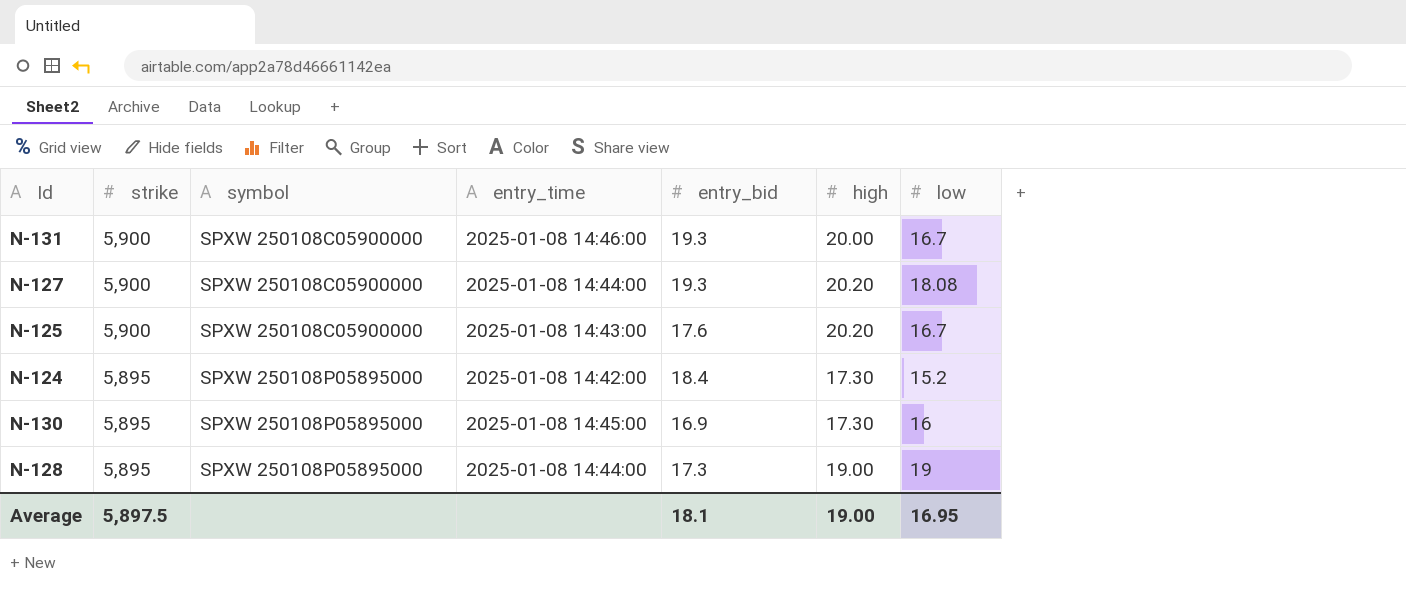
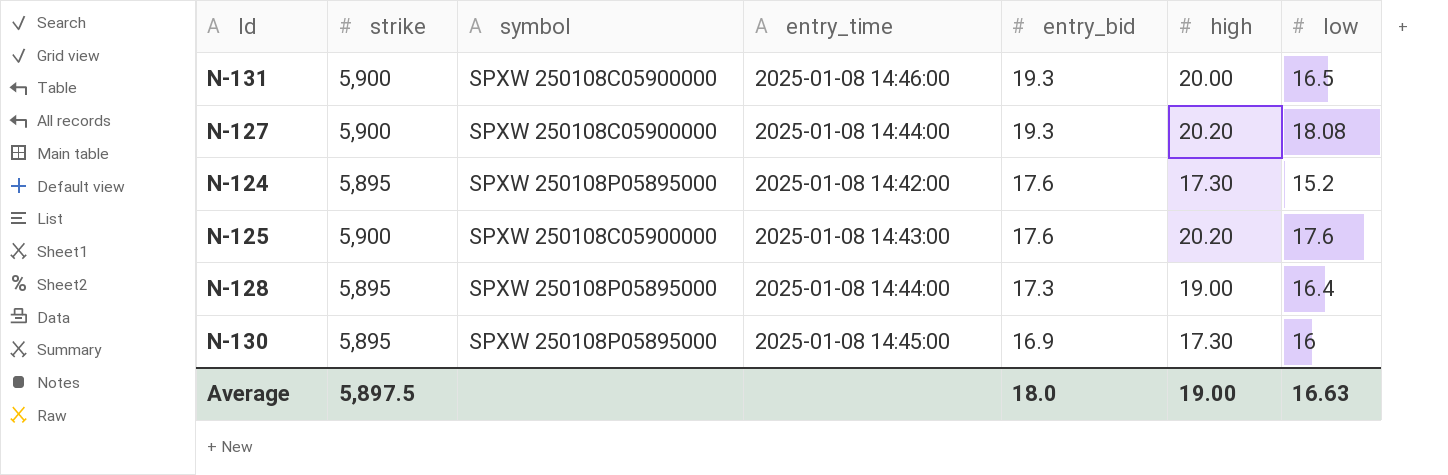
row order: strike descending -> entry_bid descending
N-131 | low: 16.7 -> 16.5
N-124 | entry_bid: 18.4 -> 17.6
N-125 | low: 16.7 -> 17.6
N-128 | low: 19 -> 16.4
Average | entry_bid: 18.1 -> 18.0
Average | low: 16.95 -> 16.63

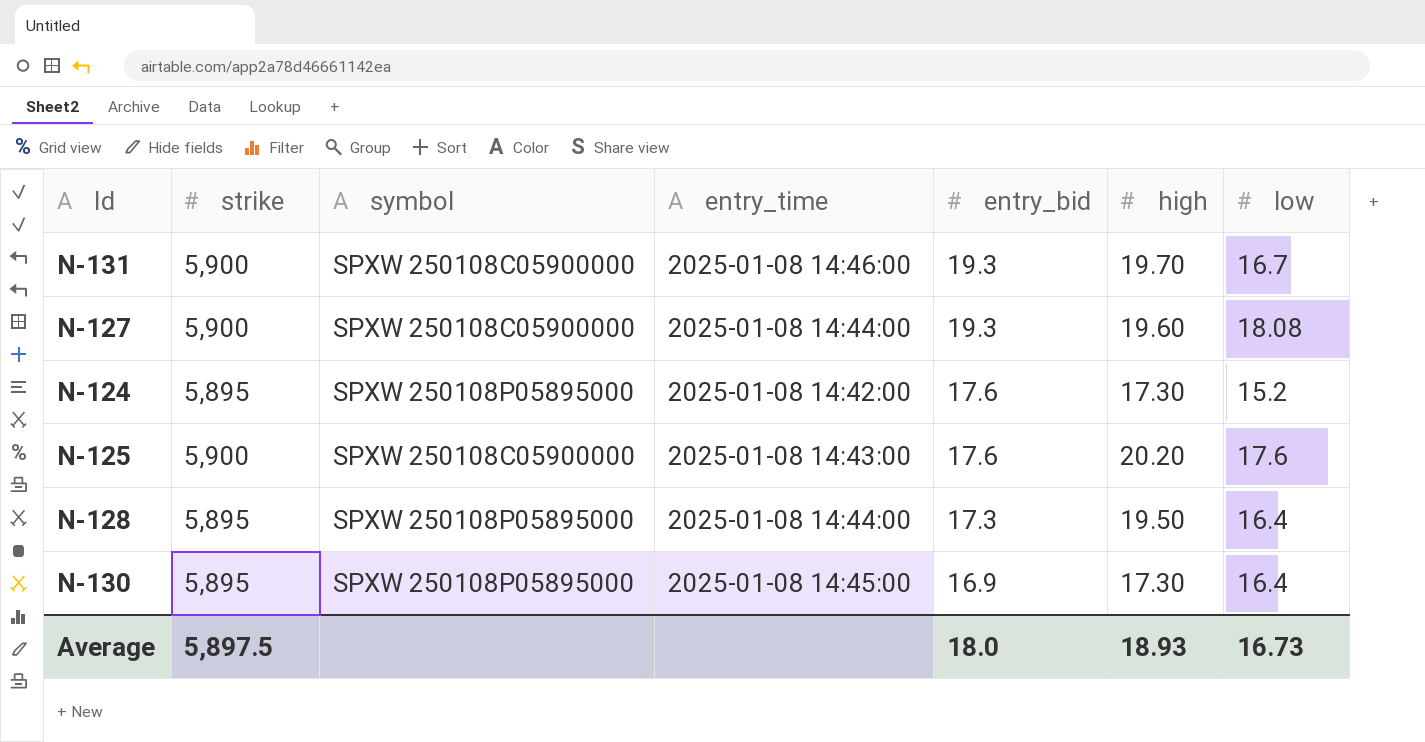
N-131 | high: 20.00 -> 19.70
N-131 | low: 16.5 -> 16.7
N-127 | high: 20.20 -> 19.60
N-128 | high: 19.00 -> 19.50
N-130 | low: 16 -> 16.4
Average | high: 19.00 -> 18.93
Average | low: 16.63 -> 16.73

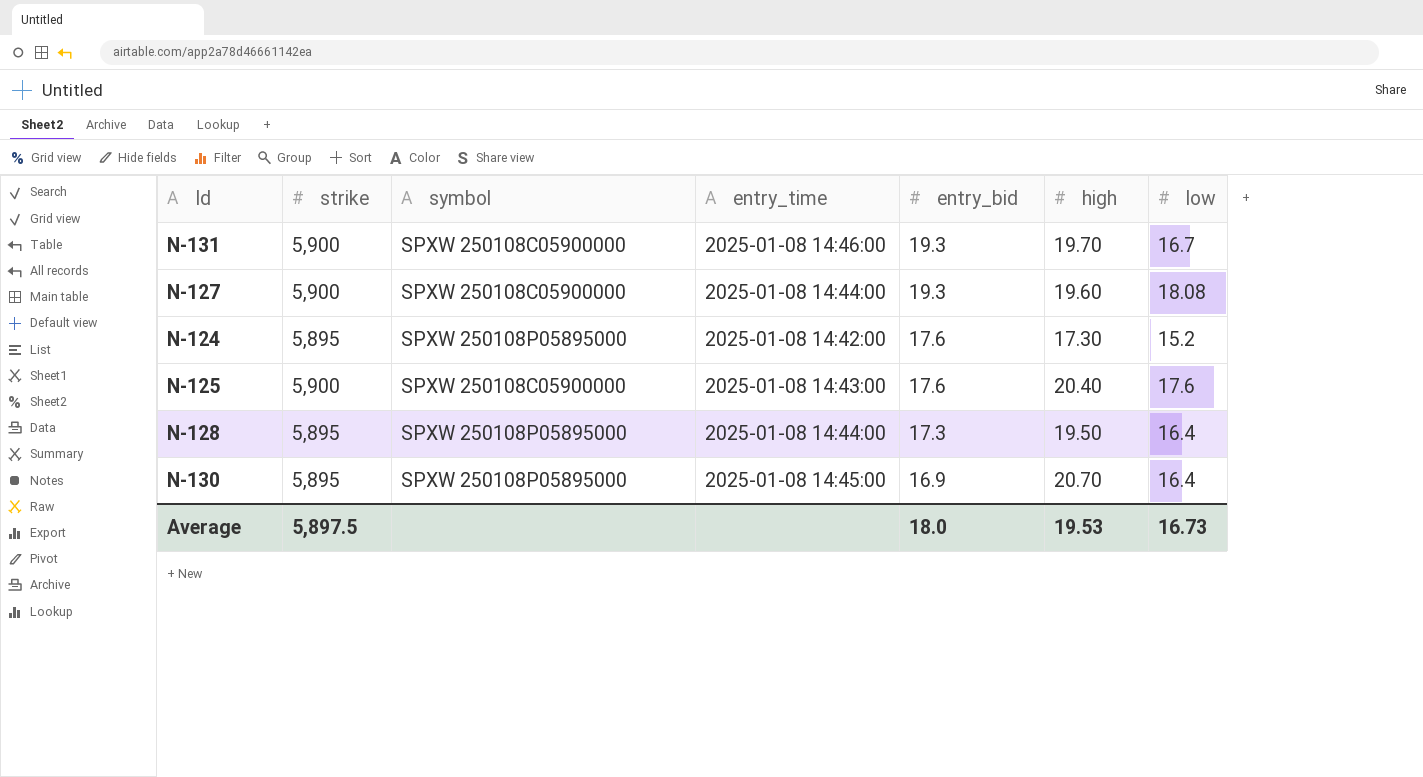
N-125 | high: 20.20 -> 20.40
N-130 | high: 17.30 -> 20.70
Average | high: 18.93 -> 19.53

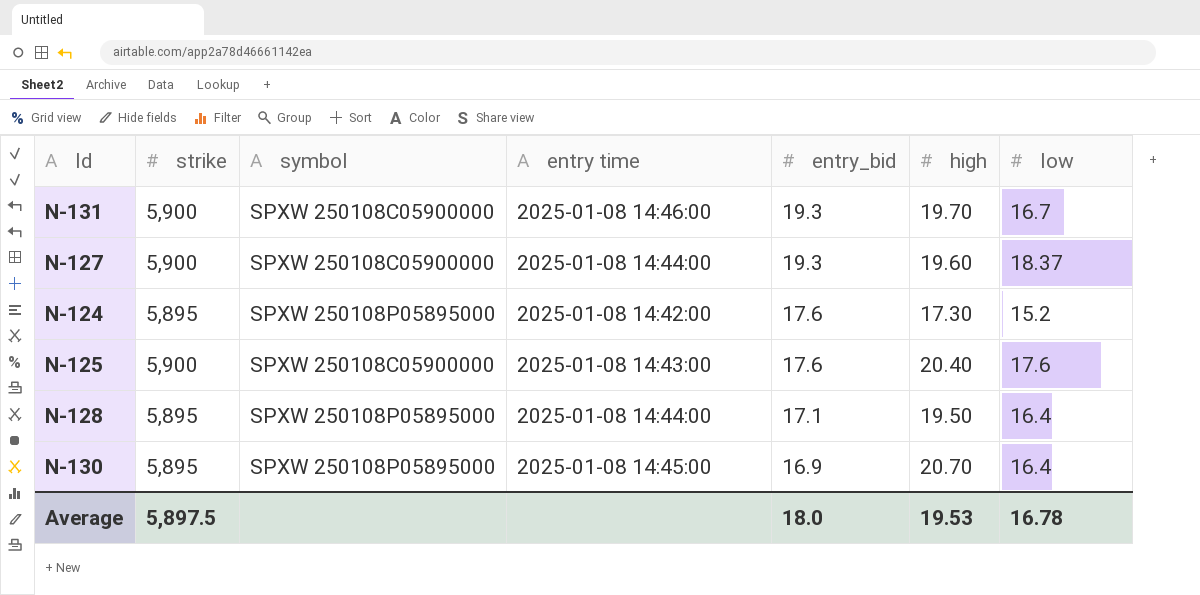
column name: entry_time -> entry time
N-127 | low: 18.08 -> 18.37
N-128 | entry_bid: 17.3 -> 17.1
Average | low: 16.73 -> 16.78

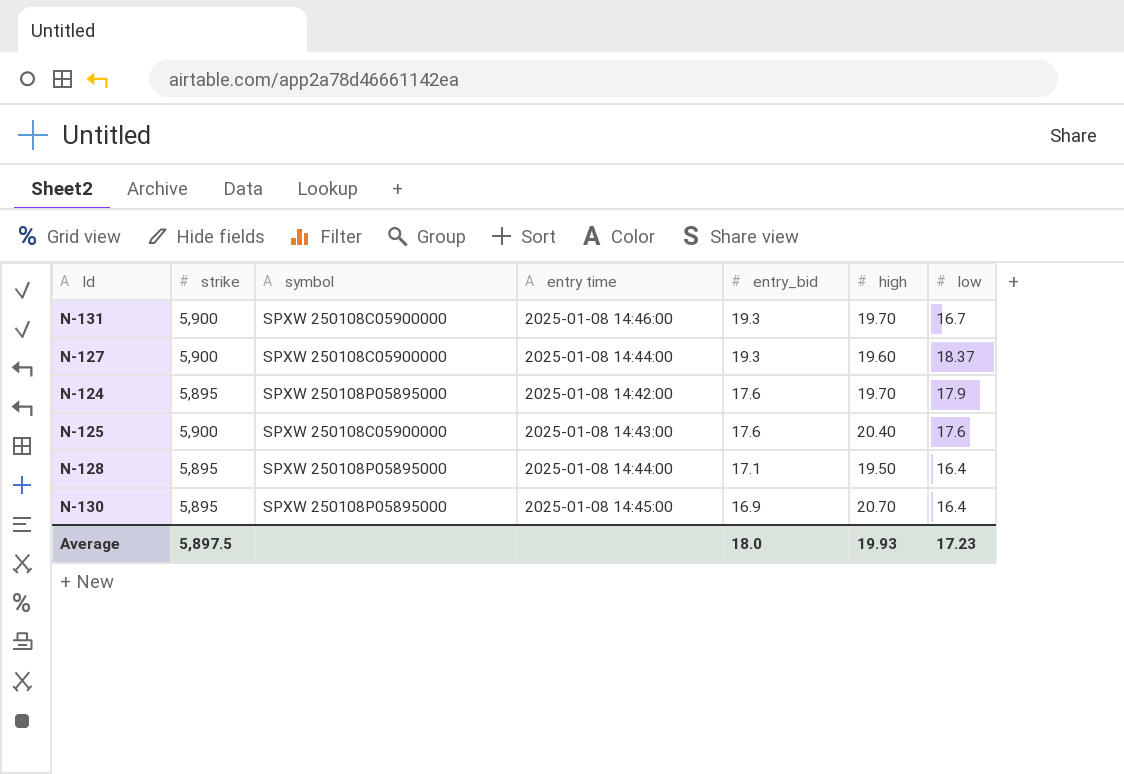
N-124 | high: 17.30 -> 19.70
N-124 | low: 15.2 -> 17.9
Average | high: 19.53 -> 19.93
Average | low: 16.78 -> 17.23

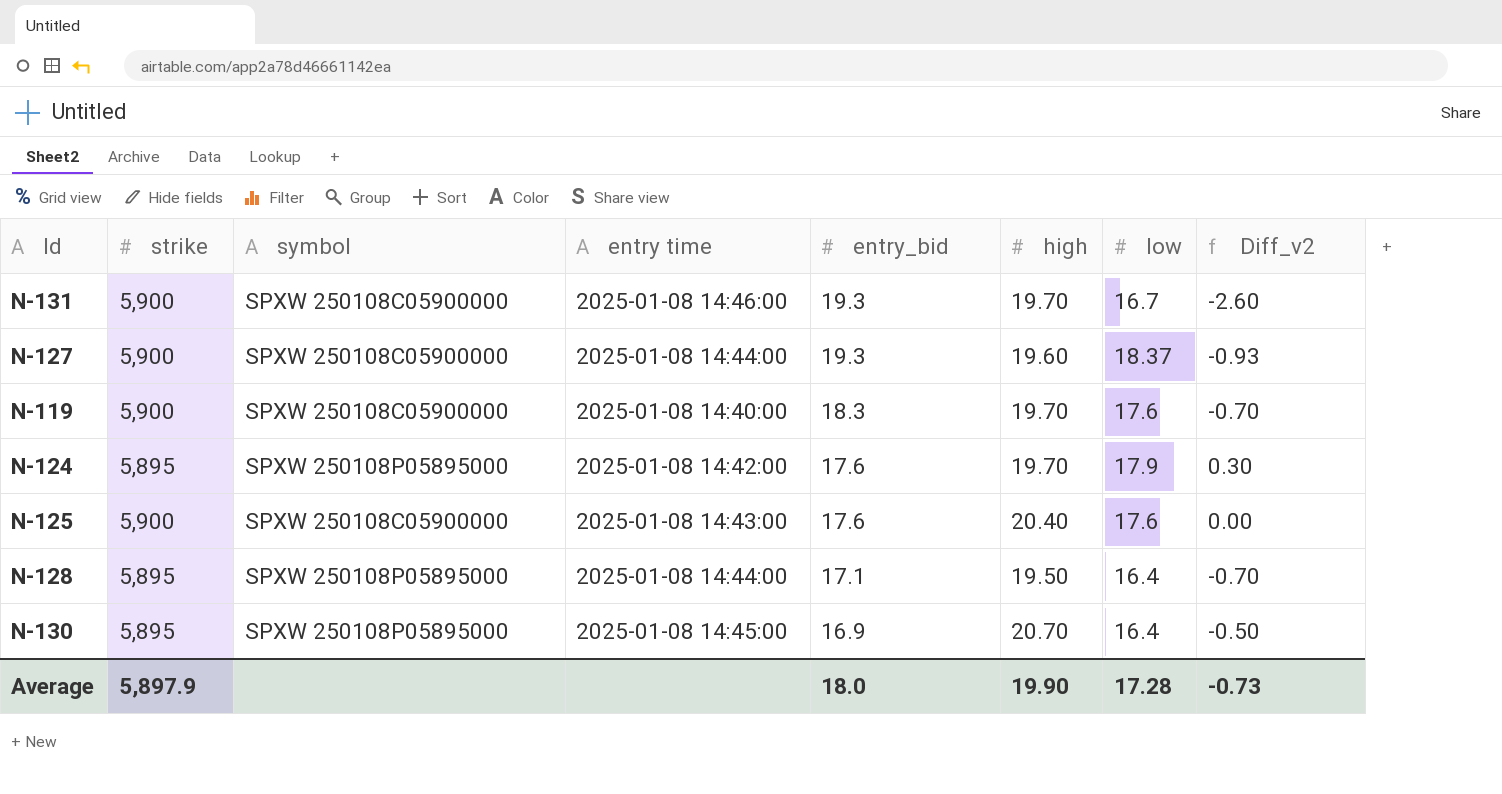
column Diff_v2 | formula: none -> [low] - [entry_bid]
row N-119: none -> 5,900 | SPXW 250108C05900000 | 2025-01-08 14:40:00 | 18.3 | 19.70 | 17.6 | -0.70
Average | strike: 5,897.5 -> 5,897.9
Average | high: 19.93 -> 19.90
Average | low: 17.23 -> 17.28

